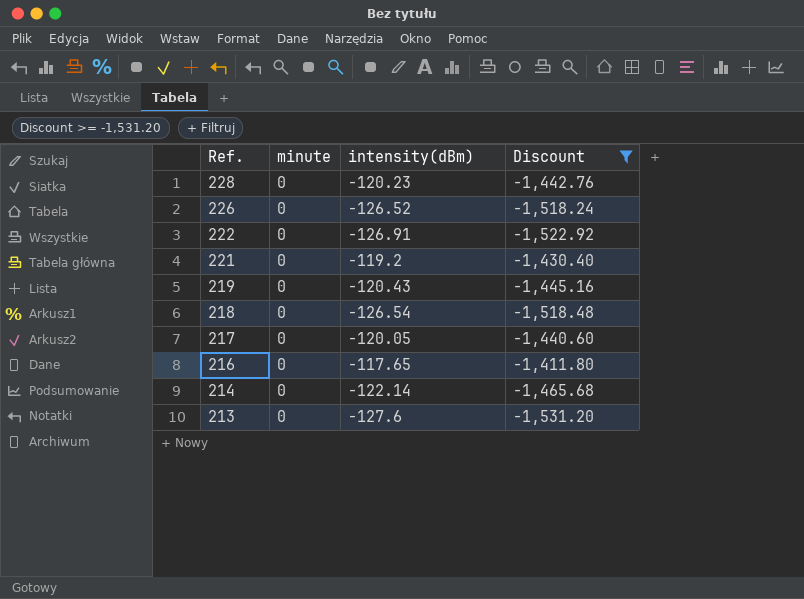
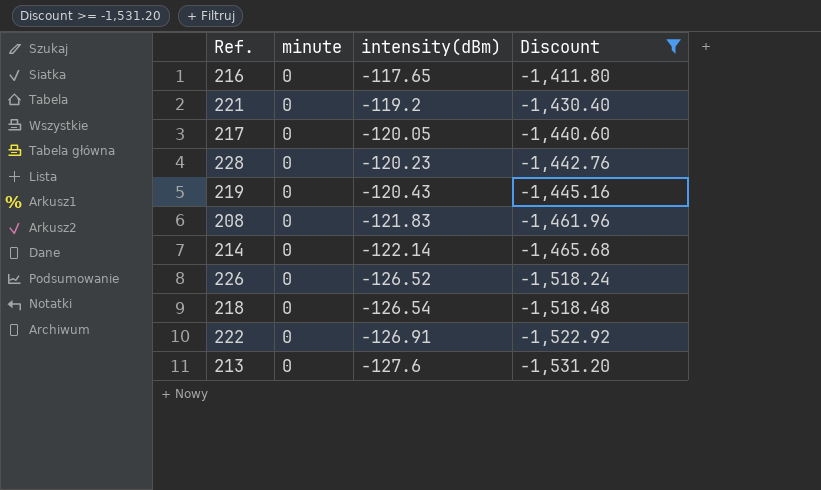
row order: Ref. descending -> intensity(dBm) descending
row 208: none -> 0 | -121.83 | -1,461.96

